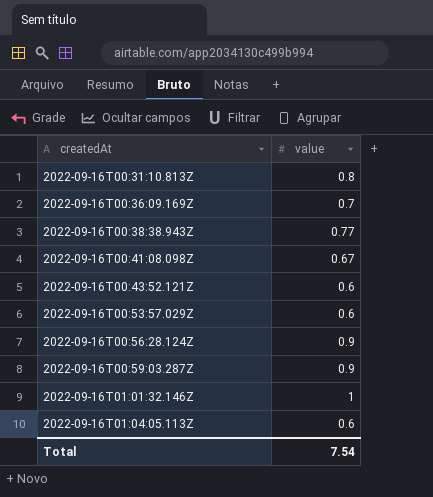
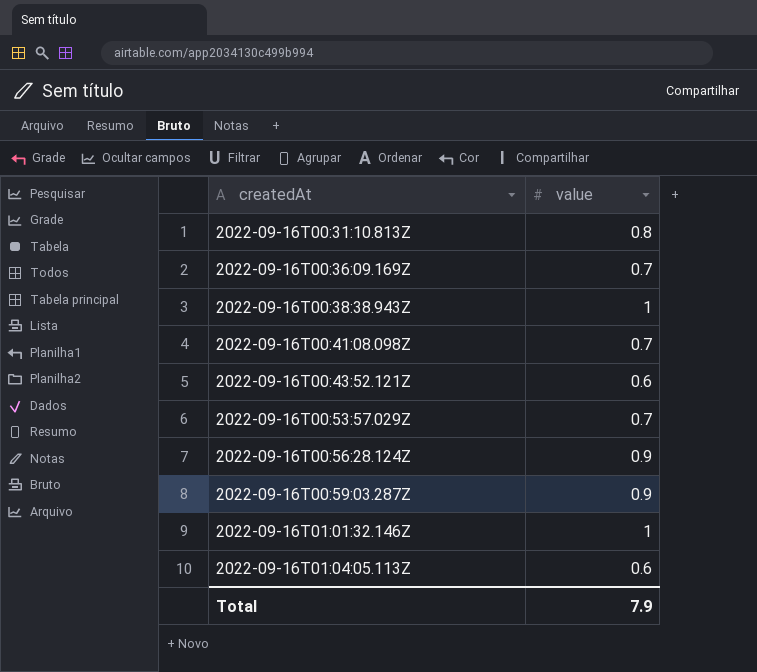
2022-09-16T00:38:38.943Z | value: 0.77 -> 1
2022-09-16T00:41:08.098Z | value: 0.67 -> 0.7
2022-09-16T00:53:57.029Z | value: 0.6 -> 0.7
Total | value: 7.54 -> 7.9

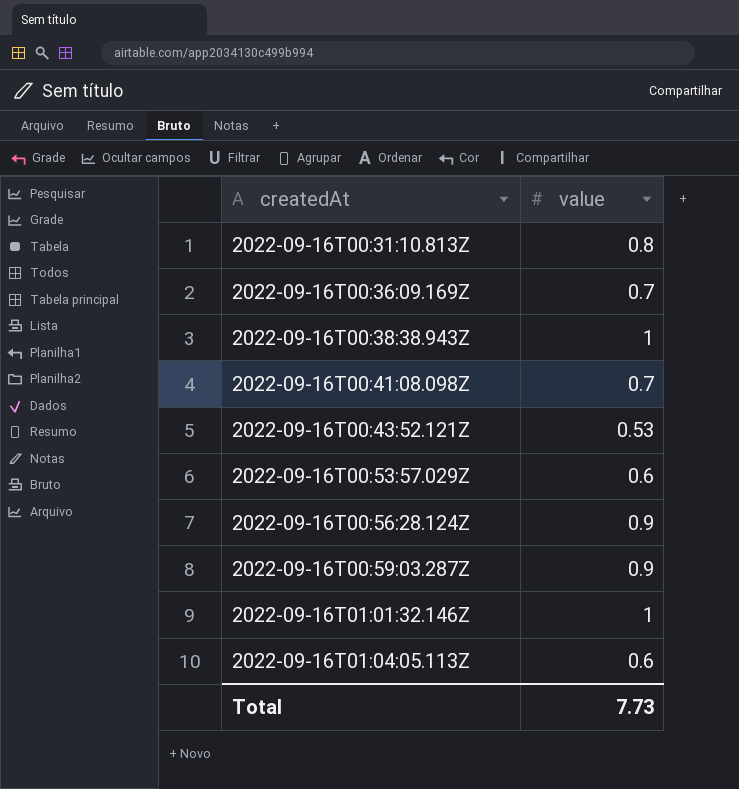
2022-09-16T00:43:52.121Z | value: 0.6 -> 0.53
2022-09-16T00:53:57.029Z | value: 0.7 -> 0.6
Total | value: 7.9 -> 7.73

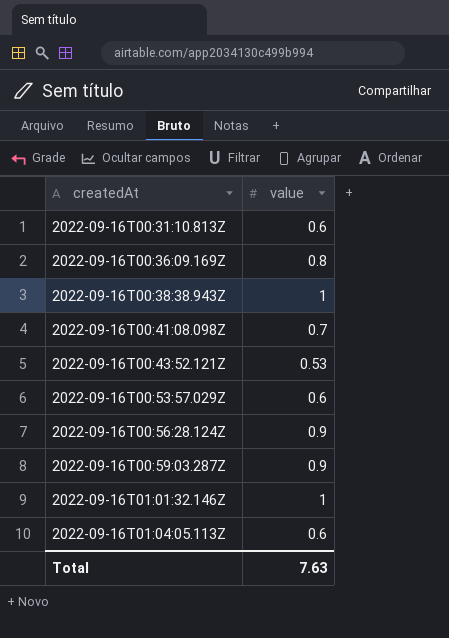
2022-09-16T00:31:10.813Z | value: 0.8 -> 0.6
2022-09-16T00:36:09.169Z | value: 0.7 -> 0.8
Total | value: 7.73 -> 7.63

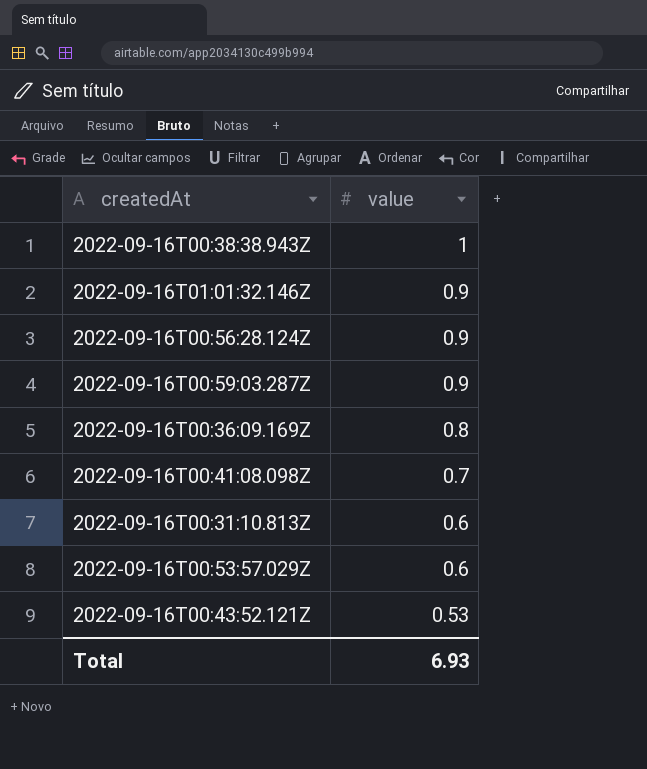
row order: createdAt ascending -> value descending
row 2022-09-16T01:04:05.113Z: 0.6 -> none
2022-09-16T01:01:32.146Z | value: 1 -> 0.9
Total | value: 7.63 -> 6.93

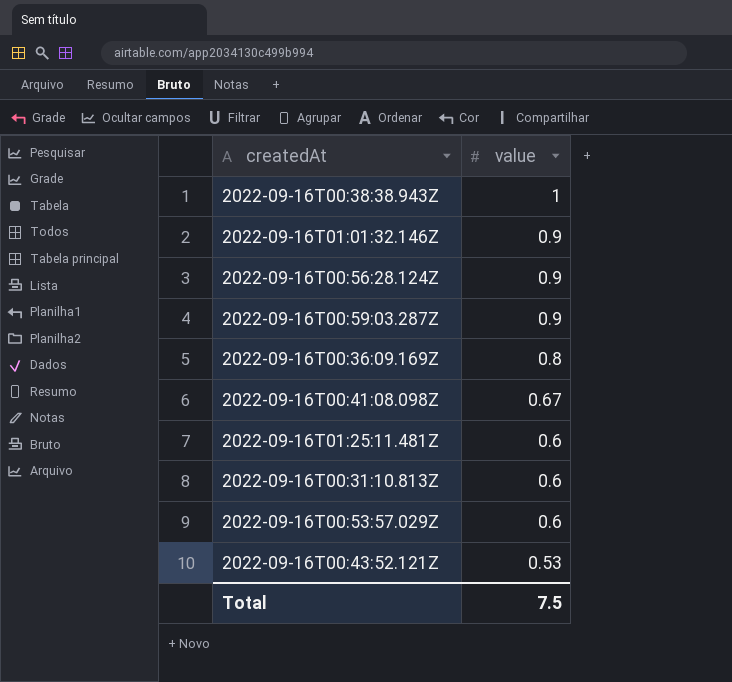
2022-09-16T00:41:08.098Z | value: 0.7 -> 0.67
row 2022-09-16T01:25:11.481Z: none -> 0.6
Total | value: 6.93 -> 7.5

